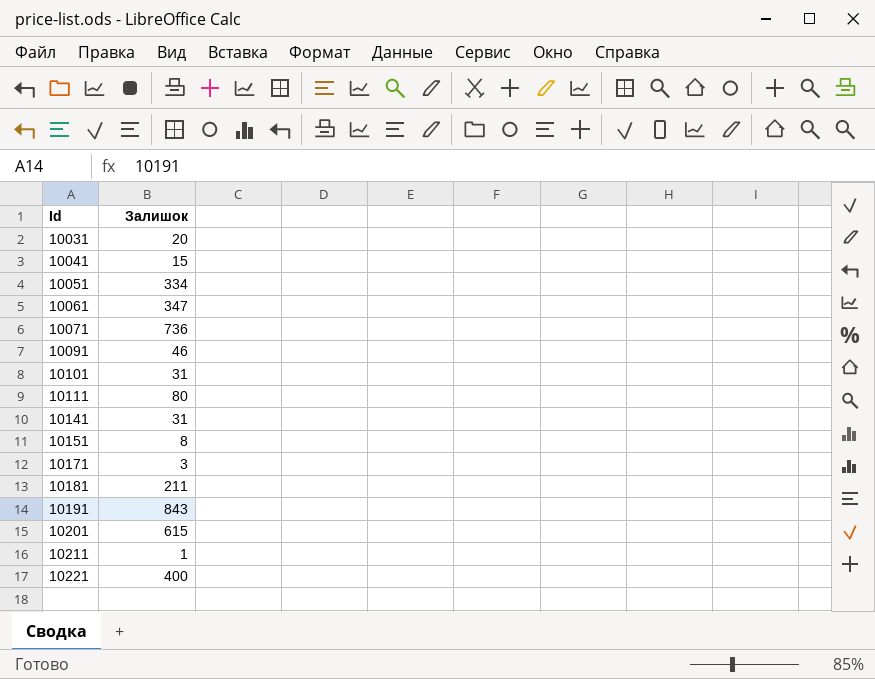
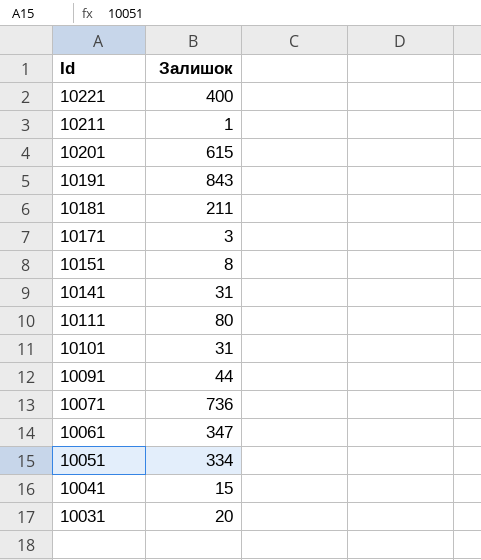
row order: Id ascending -> Id descending
10091 | Залишок: 46 -> 44

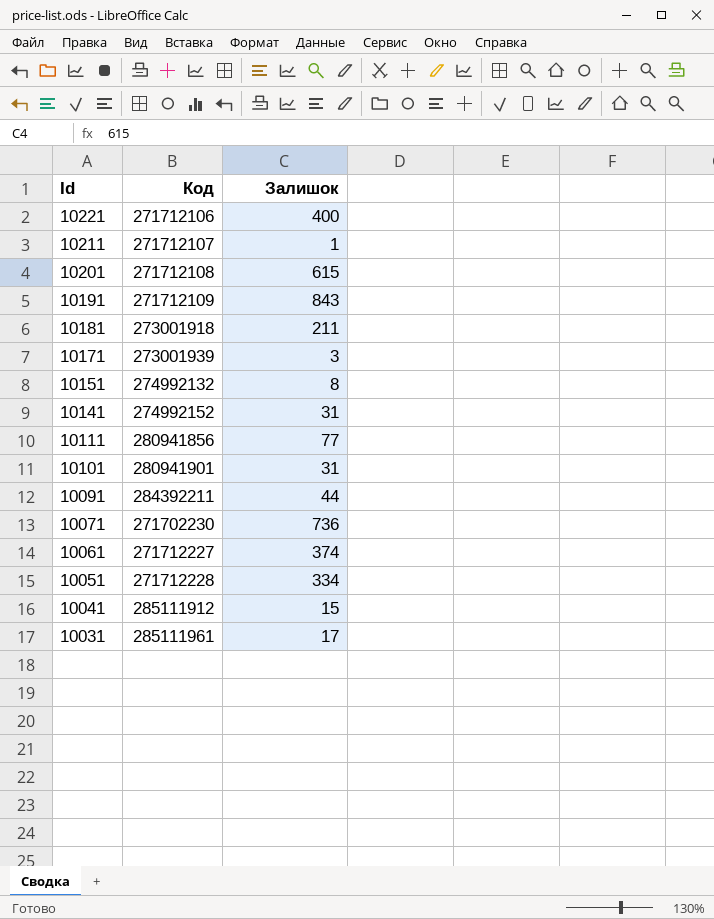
column Код | position: none -> 2
10111 | Залишок: 80 -> 77
10061 | Залишок: 347 -> 374
10031 | Залишок: 20 -> 17

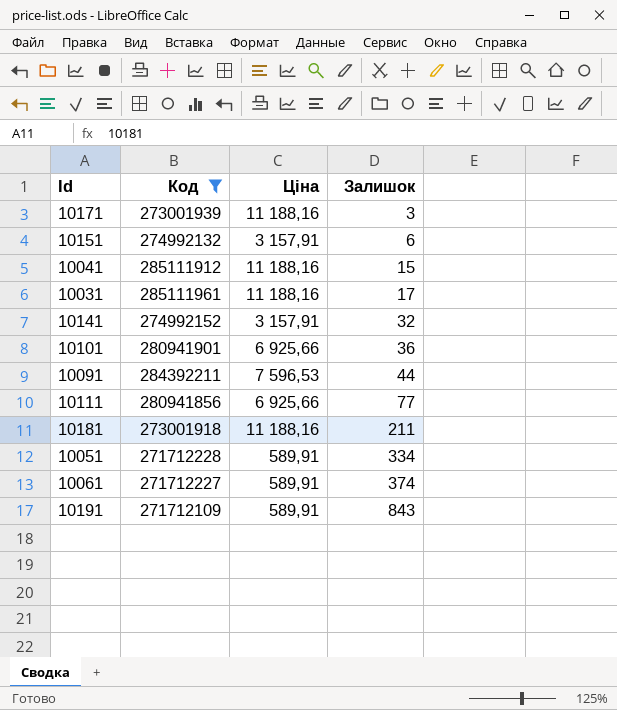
filter: none -> Код >= 271712109
row order: Id descending -> Залишок ascending
column Ціна | position: none -> 3
10151 | Залишок: 8 -> 6
10141 | Залишок: 31 -> 32
10101 | Залишок: 31 -> 36

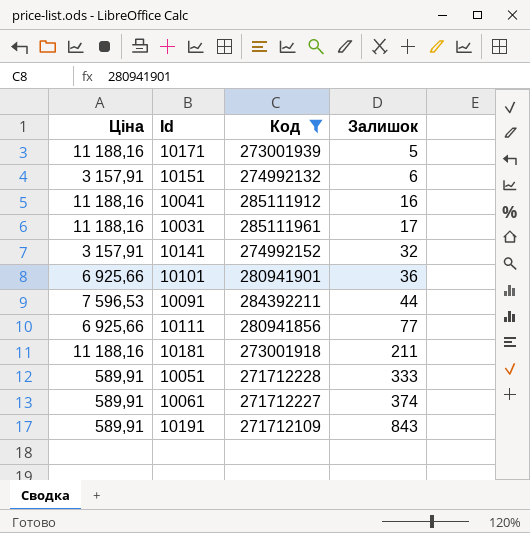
column Ціна | position: 3 -> 1
10171 | Залишок: 3 -> 5
10041 | Залишок: 15 -> 16
10051 | Залишок: 334 -> 333

